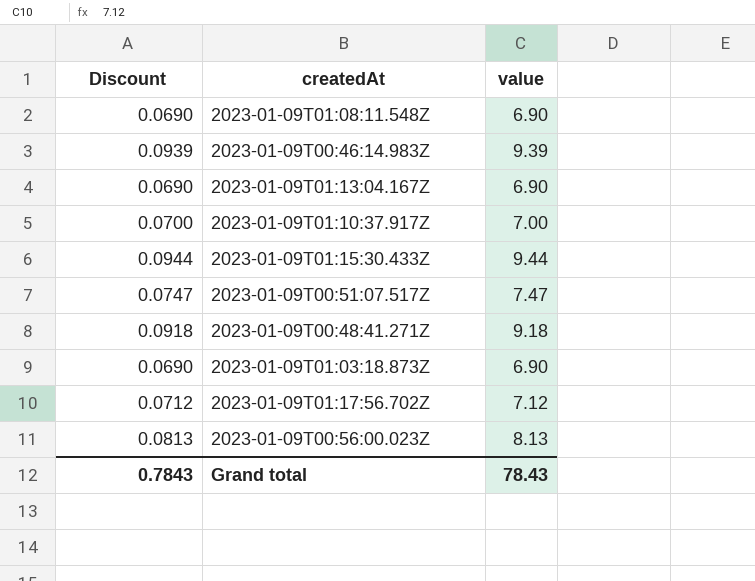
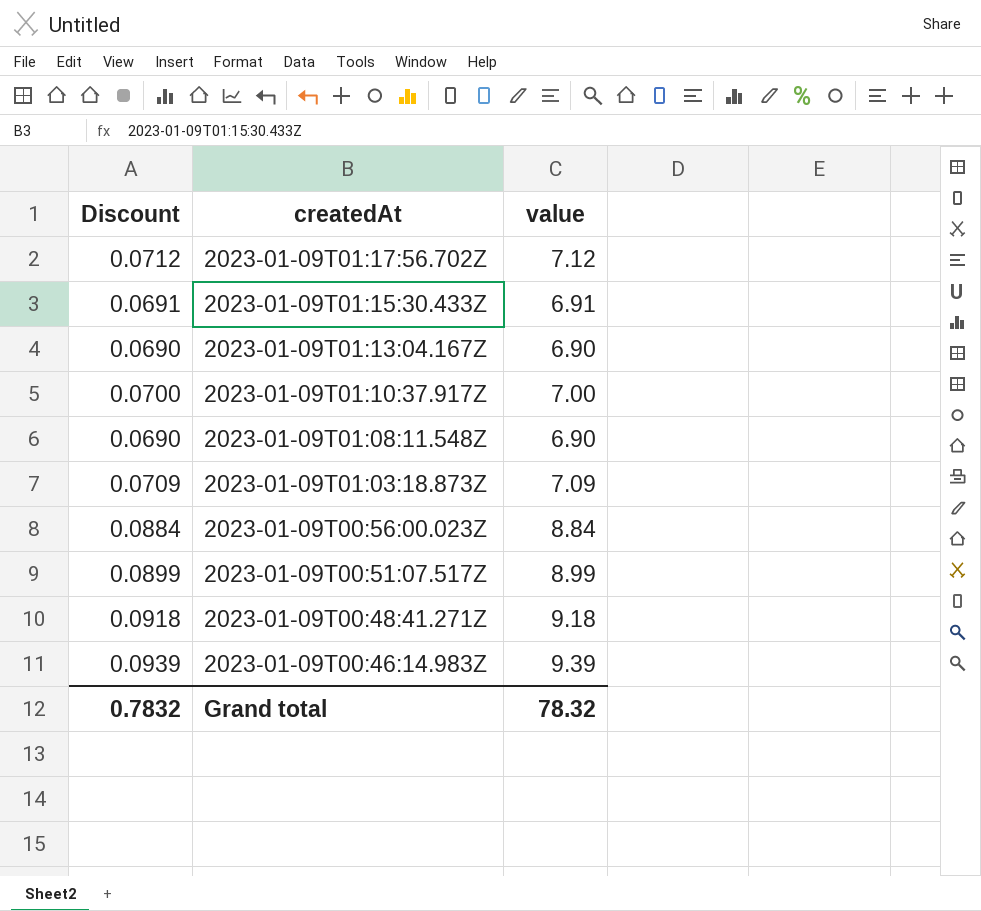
row order: none -> createdAt descending
2023-01-09T01:15:30.433Z | Discount: 0.0944 -> 0.0691
2023-01-09T01:15:30.433Z | value: 9.44 -> 6.91
2023-01-09T01:03:18.873Z | Discount: 0.0690 -> 0.0709
2023-01-09T01:03:18.873Z | value: 6.90 -> 7.09
2023-01-09T00:56:00.023Z | Discount: 0.0813 -> 0.0884
2023-01-09T00:56:00.023Z | value: 8.13 -> 8.84
2023-01-09T00:51:07.517Z | Discount: 0.0747 -> 0.0899
2023-01-09T00:51:07.517Z | value: 7.47 -> 8.99
Grand total | Discount: 0.7843 -> 0.7832
Grand total | value: 78.43 -> 78.32

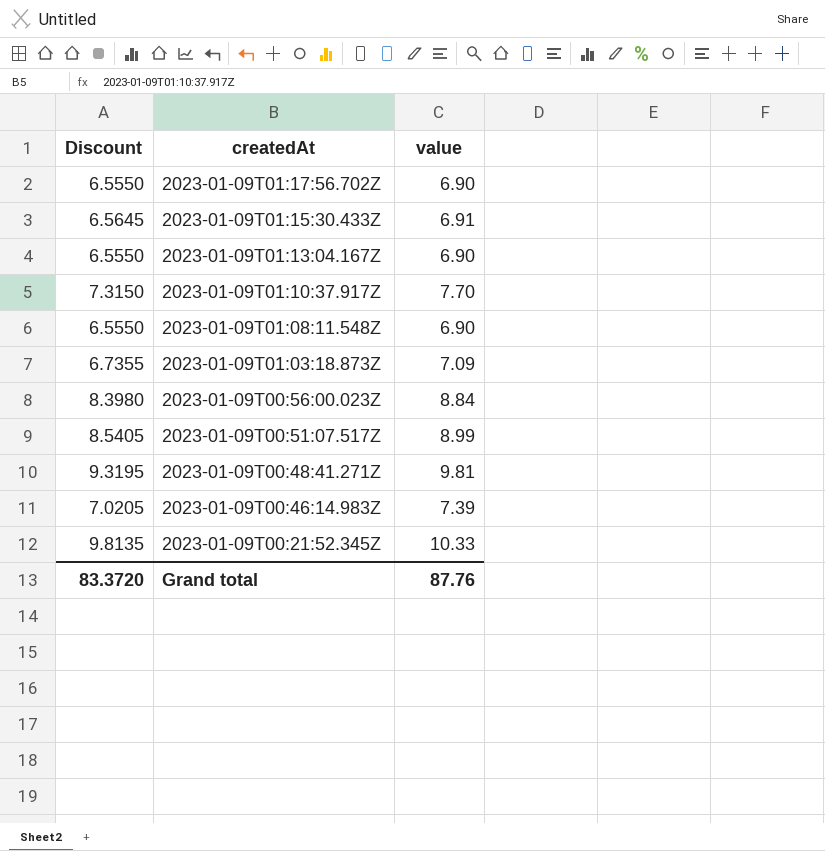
column Discount | formula: [value] * 0.01 -> [value] * 0.95
2023-01-09T01:17:56.702Z | value: 7.12 -> 6.90
2023-01-09T01:10:37.917Z | value: 7.00 -> 7.70
2023-01-09T00:48:41.271Z | value: 9.18 -> 9.81
2023-01-09T00:46:14.983Z | value: 9.39 -> 7.39
row 2023-01-09T00:21:52.345Z: none -> 9.8135 | 10.33
Grand total | Discount: 0.7832 -> 83.3720
Grand total | value: 78.32 -> 87.76

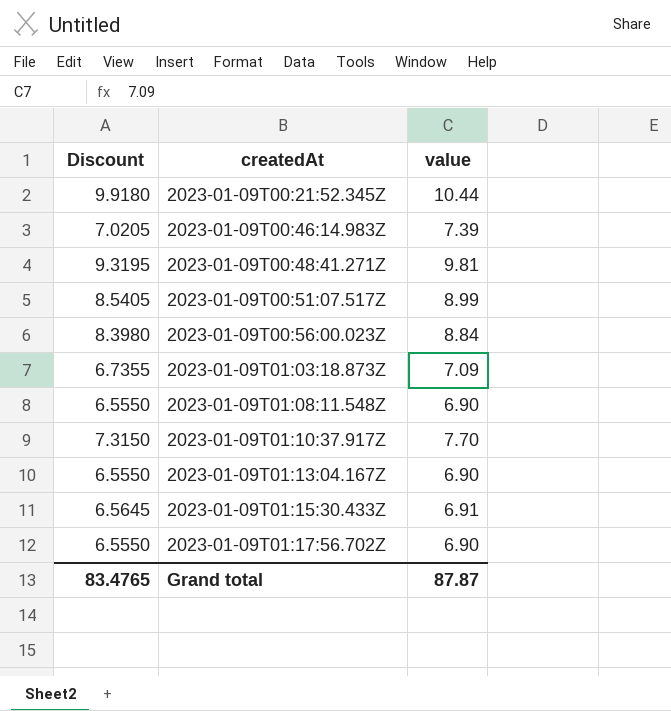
row order: createdAt descending -> createdAt ascending
2023-01-09T00:21:52.345Z | Discount: 9.8135 -> 9.9180
2023-01-09T00:21:52.345Z | value: 10.33 -> 10.44
Grand total | Discount: 83.3720 -> 83.4765
Grand total | value: 87.76 -> 87.87

